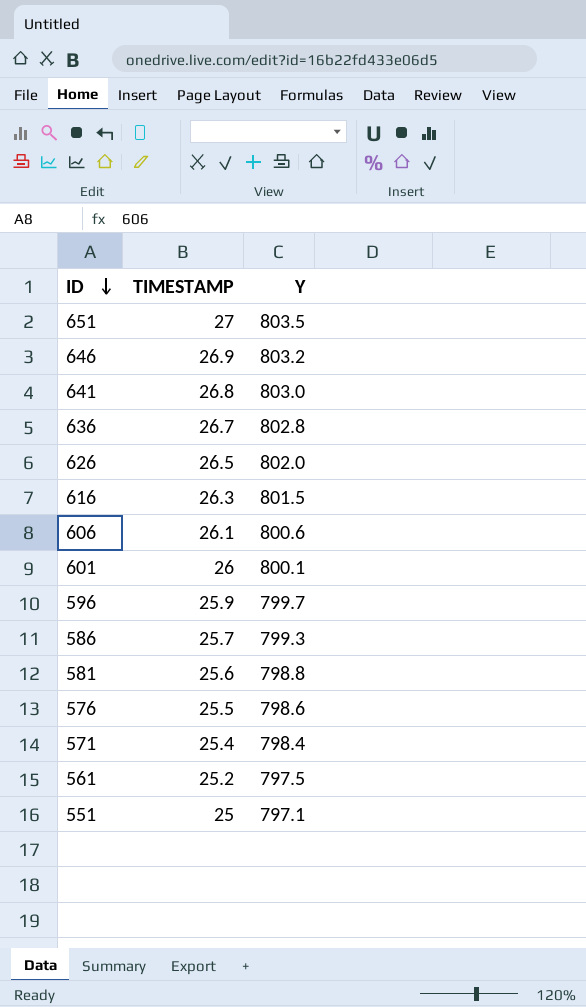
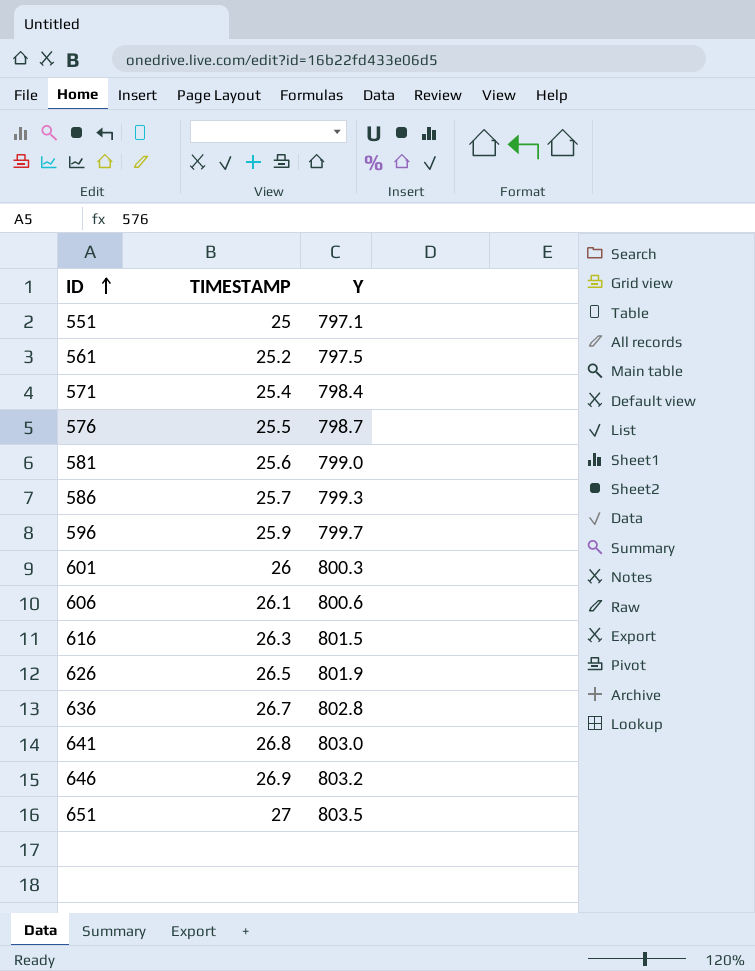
row order: ID descending -> ID ascending
576 | Y: 798.6 -> 798.7
581 | Y: 798.8 -> 799.0
601 | Y: 800.1 -> 800.3
626 | Y: 802.0 -> 801.9

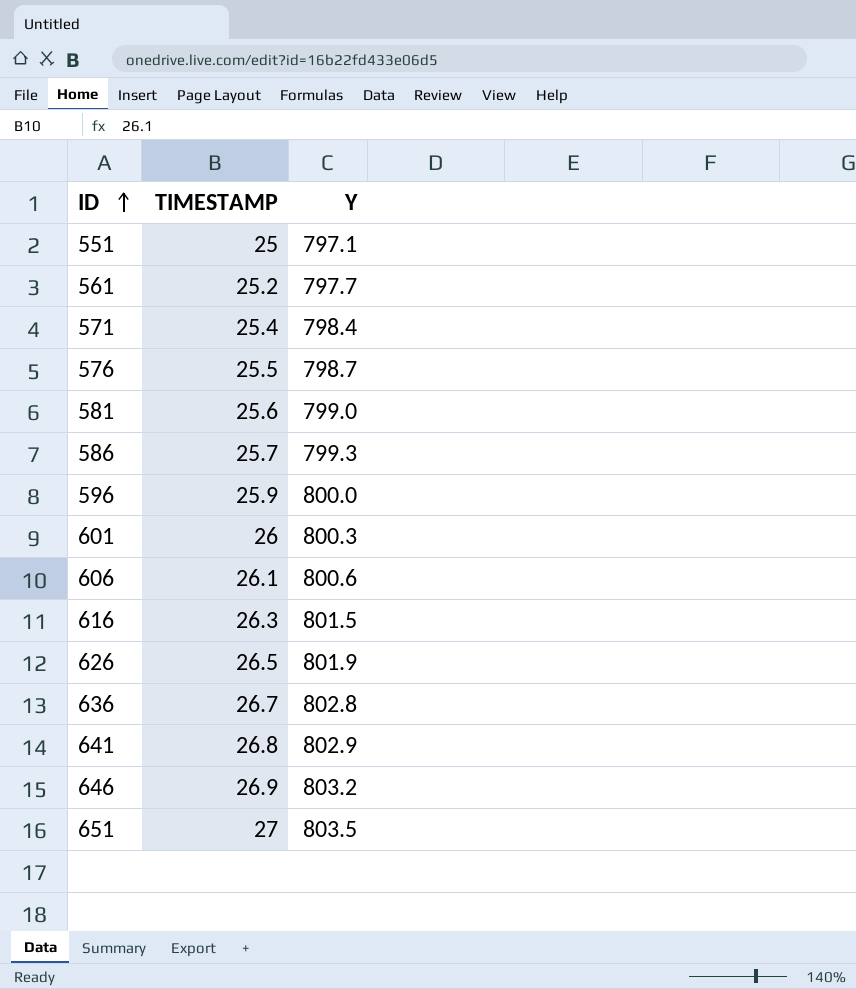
561 | Y: 797.5 -> 797.7
596 | Y: 799.7 -> 800.0
641 | Y: 803.0 -> 802.9

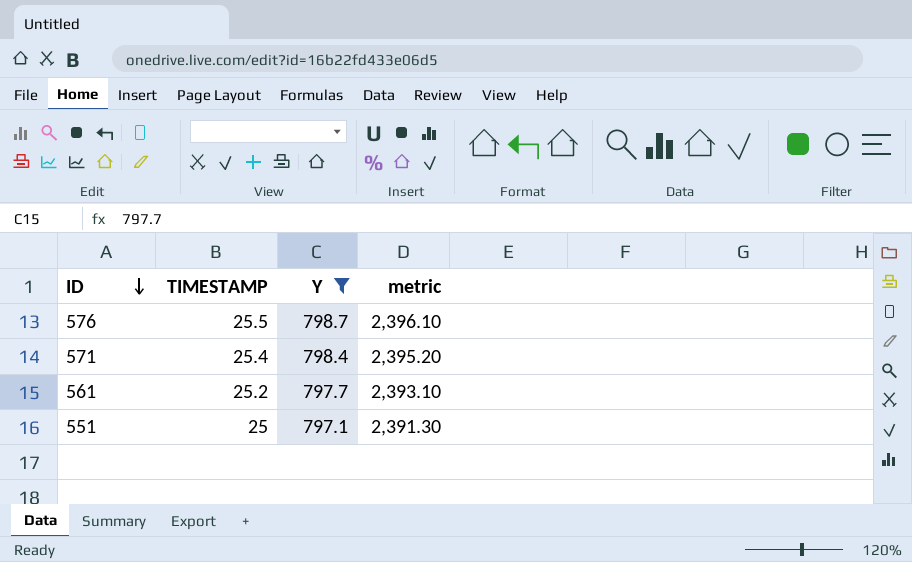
filter: none -> Y <= 798.7
row order: ID ascending -> ID descending
column metric | formula: none -> [Y] * 3

